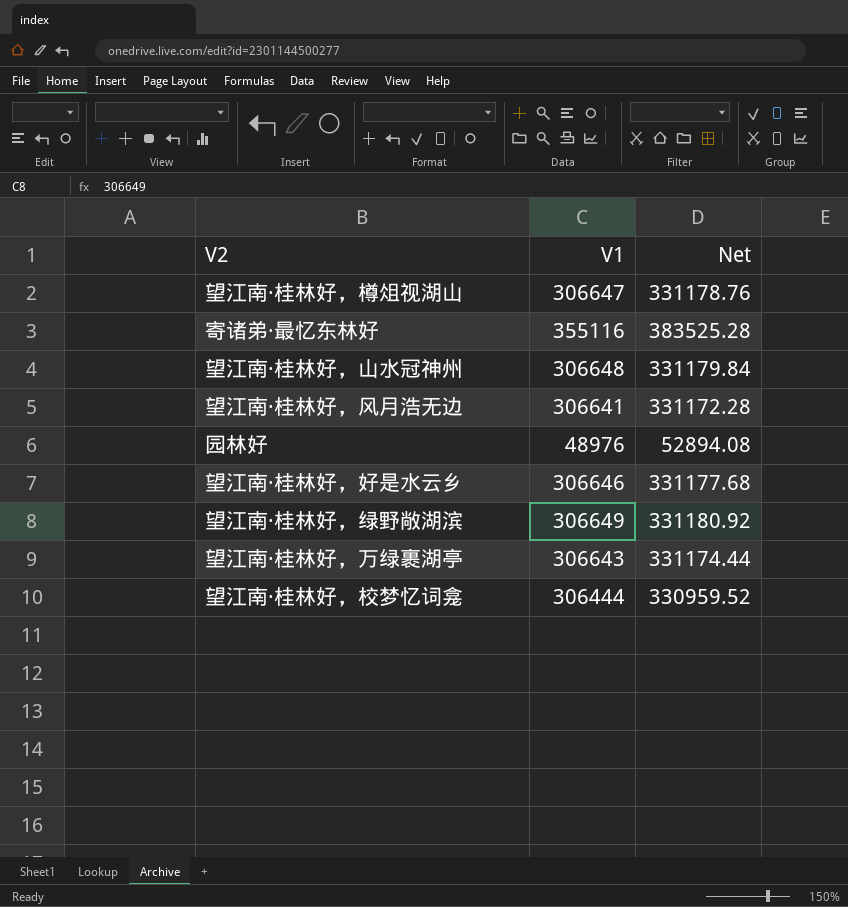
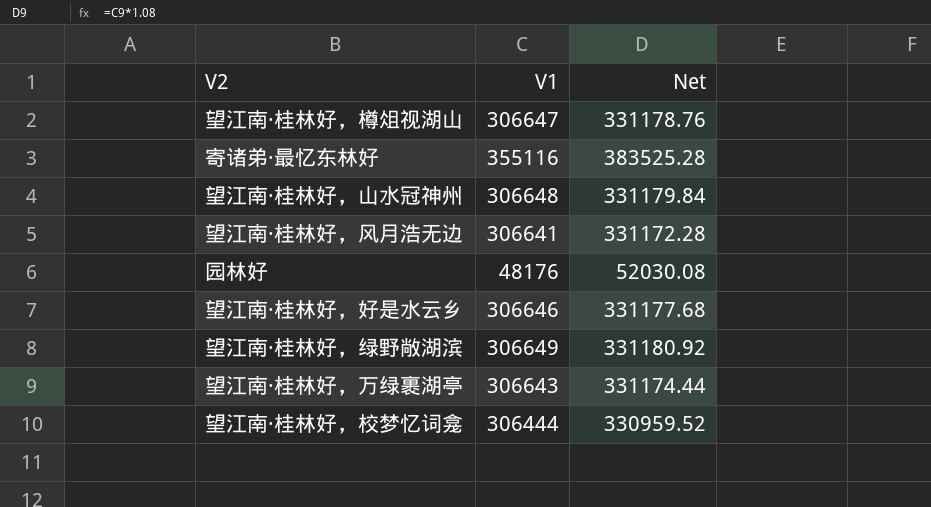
园林好 | V1: 48976 -> 48176
园林好 | Net: 52894.08 -> 52030.08

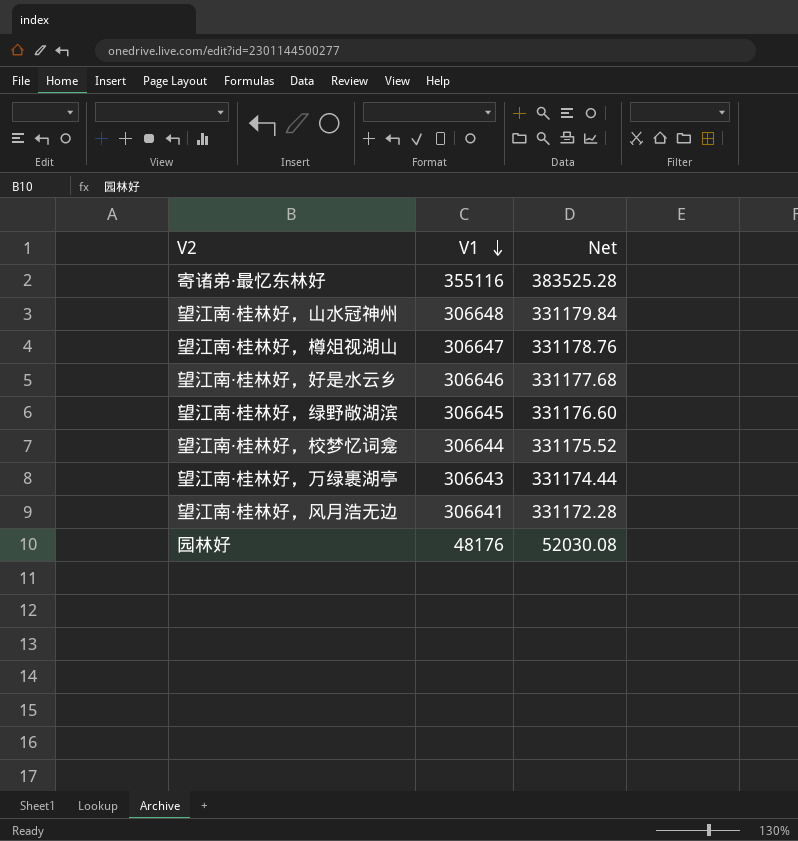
row order: none -> V1 descending
望江南·桂林好，绿野敞湖滨 | V1: 306649 -> 306645
望江南·桂林好，绿野敞湖滨 | Net: 331180.92 -> 331176.60
望江南·桂林好，校梦忆词龛 | V1: 306444 -> 306644
望江南·桂林好，校梦忆词龛 | Net: 330959.52 -> 331175.52

